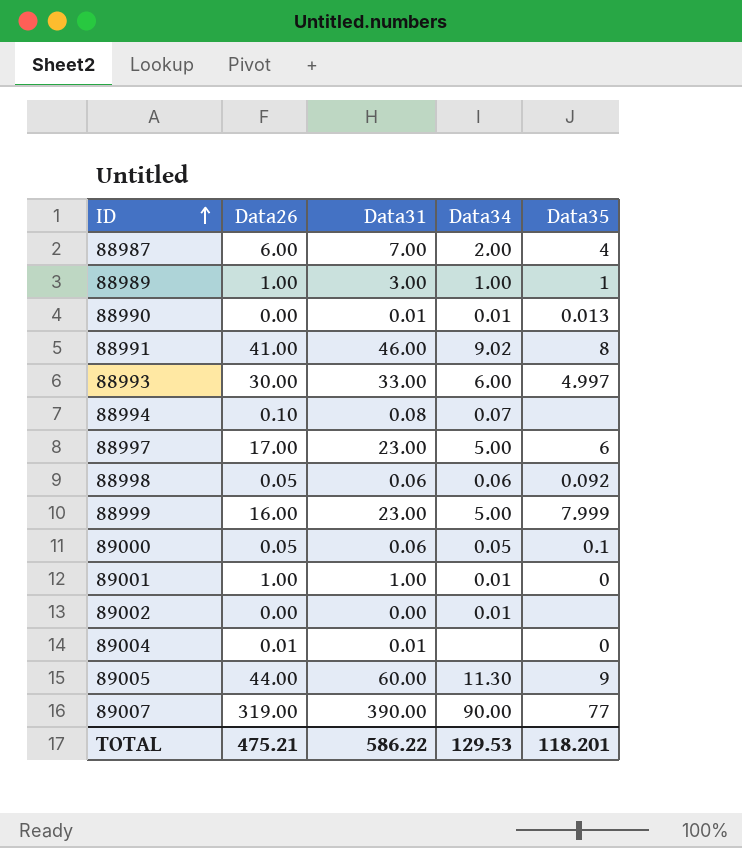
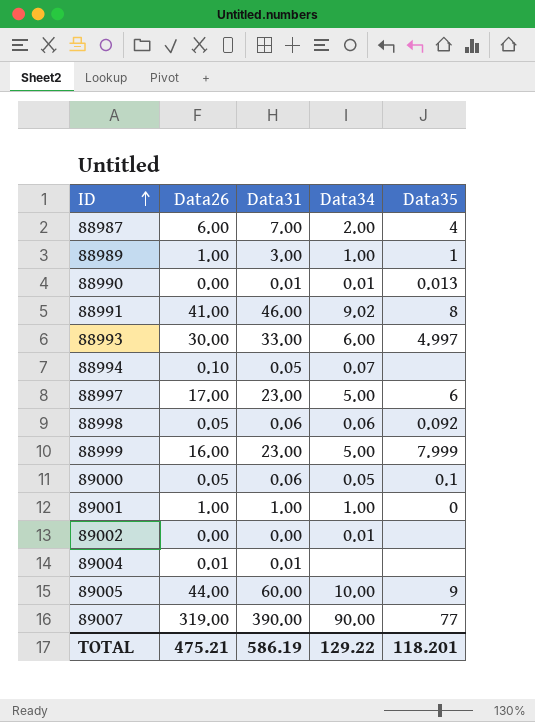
88994 | Data31: 0.08 -> 0.05
89001 | Data34: 0.01 -> 1.00
89004 | Data35: 0 -> none
89005 | Data34: 11.30 -> 10.00
TOTAL | Data31: 586.22 -> 586.19
TOTAL | Data34: 129.53 -> 129.22

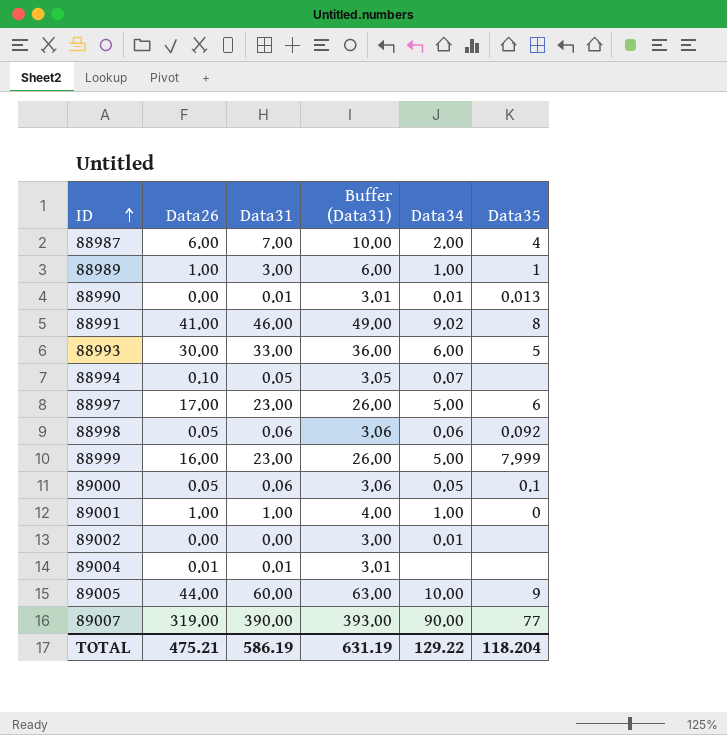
column Buffer (Data31) | formula: none -> [Data31] + 3
88993 | Data35: 4.997 -> 5
TOTAL | Data35: 118.201 -> 118.204

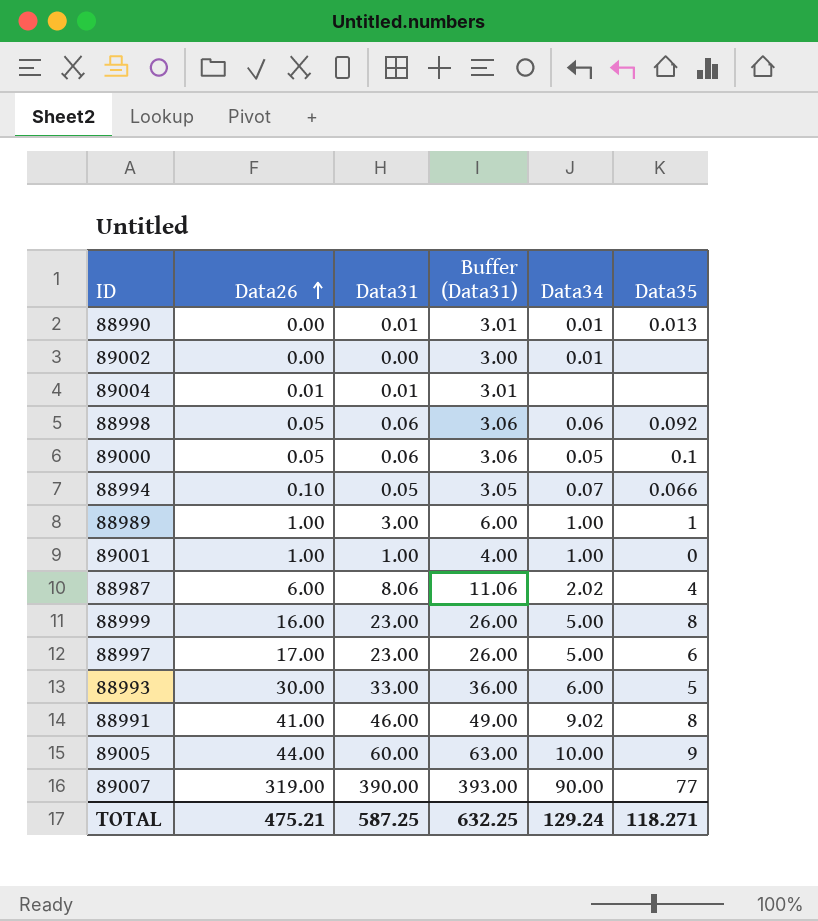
row order: ID ascending -> Data26 ascending
88994 | Data35: none -> 0.066
88987 | Data31: 7.00 -> 8.06
88987 | Buffer (Data31): 10.00 -> 11.06
88987 | Data34: 2.00 -> 2.02
88999 | Data35: 7.999 -> 8
TOTAL | Data31: 586.19 -> 587.25
TOTAL | Buffer (Data31): 631.19 -> 632.25
TOTAL | Data34: 129.22 -> 129.24
TOTAL | Data35: 118.204 -> 118.271

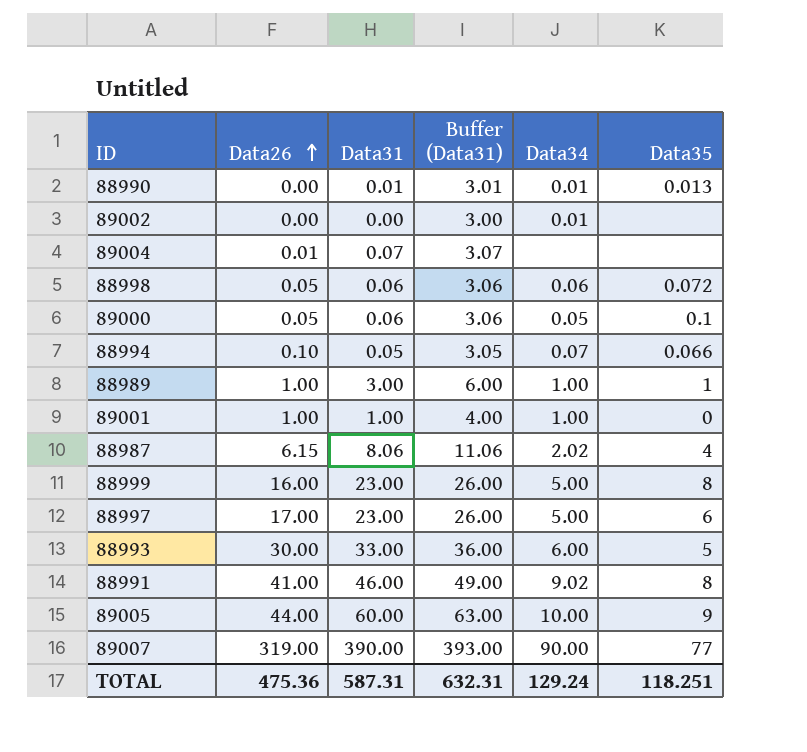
89004 | Data31: 0.01 -> 0.07
89004 | Buffer (Data31): 3.01 -> 3.07
88998 | Data35: 0.092 -> 0.072
88987 | Data26: 6.00 -> 6.15
TOTAL | Data26: 475.21 -> 475.36
TOTAL | Data31: 587.25 -> 587.31
TOTAL | Buffer (Data31): 632.25 -> 632.31
TOTAL | Data35: 118.271 -> 118.251

